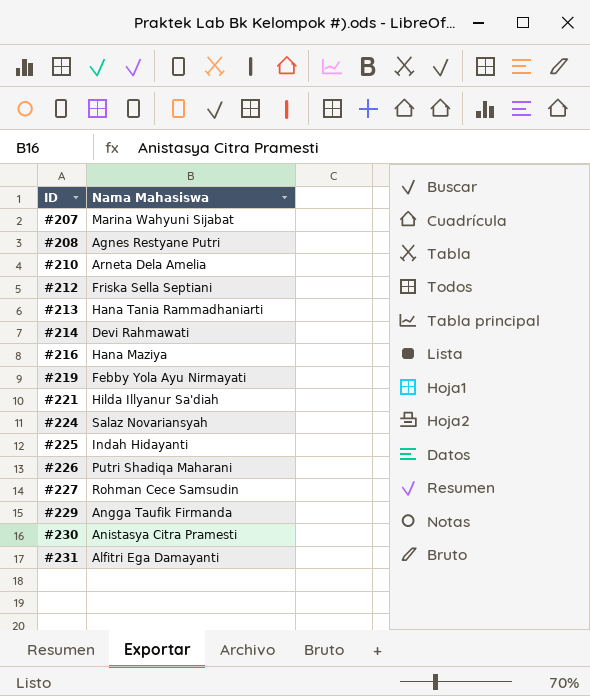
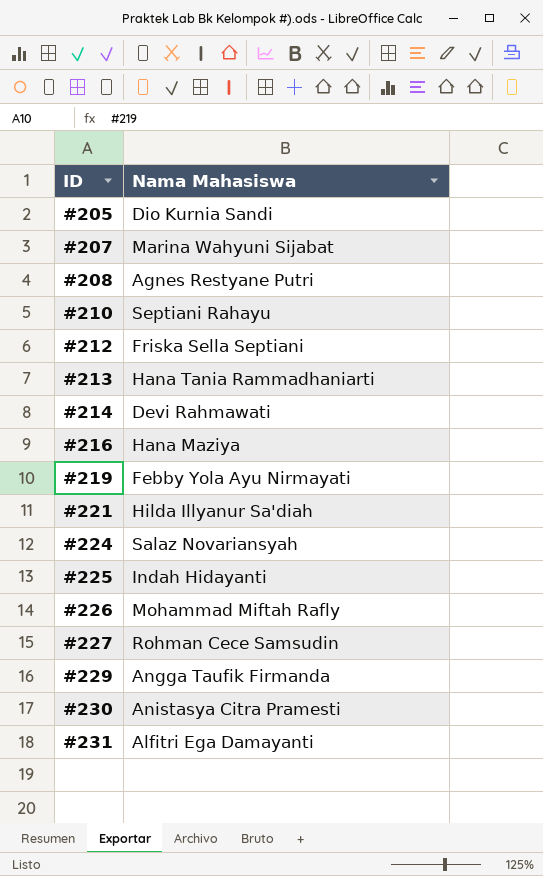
row #205: none -> Dio Kurnia Sandi
#210 | Nama Mahasiswa: Arneta Dela Amelia -> Septiani Rahayu
#226 | Nama Mahasiswa: Putri Shadiqa Maharani -> Mohammad Miftah Rafly

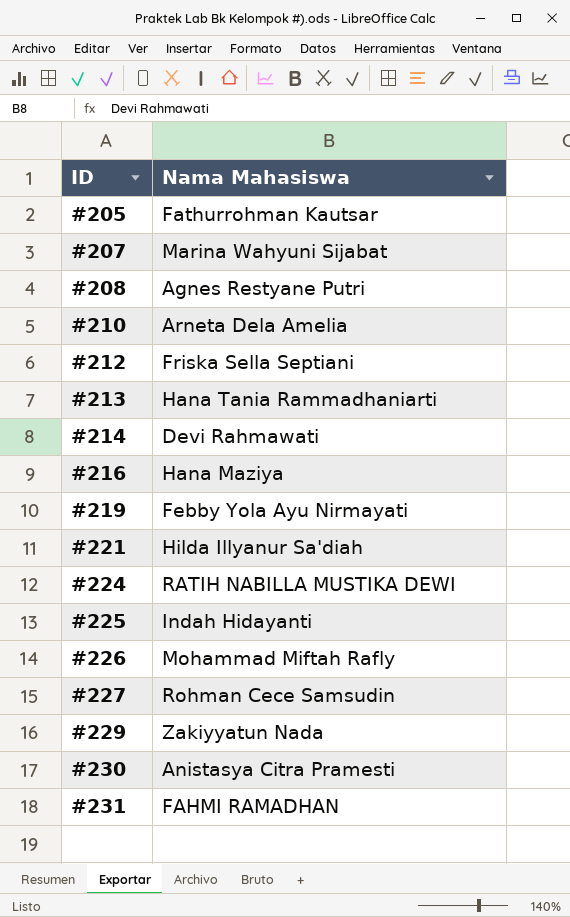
#205 | Nama Mahasiswa: Dio Kurnia Sandi -> Fathurrohman Kautsar
#210 | Nama Mahasiswa: Septiani Rahayu -> Arneta Dela Amelia
#224 | Nama Mahasiswa: Salaz Novariansyah -> RATIH NABILLA MUSTIKA DEWI
#229 | Nama Mahasiswa: Angga Taufik Firmanda -> Zakiyyatun Nada
#231 | Nama Mahasiswa: Alfitri Ega Damayanti -> FAHMI RAMADHAN

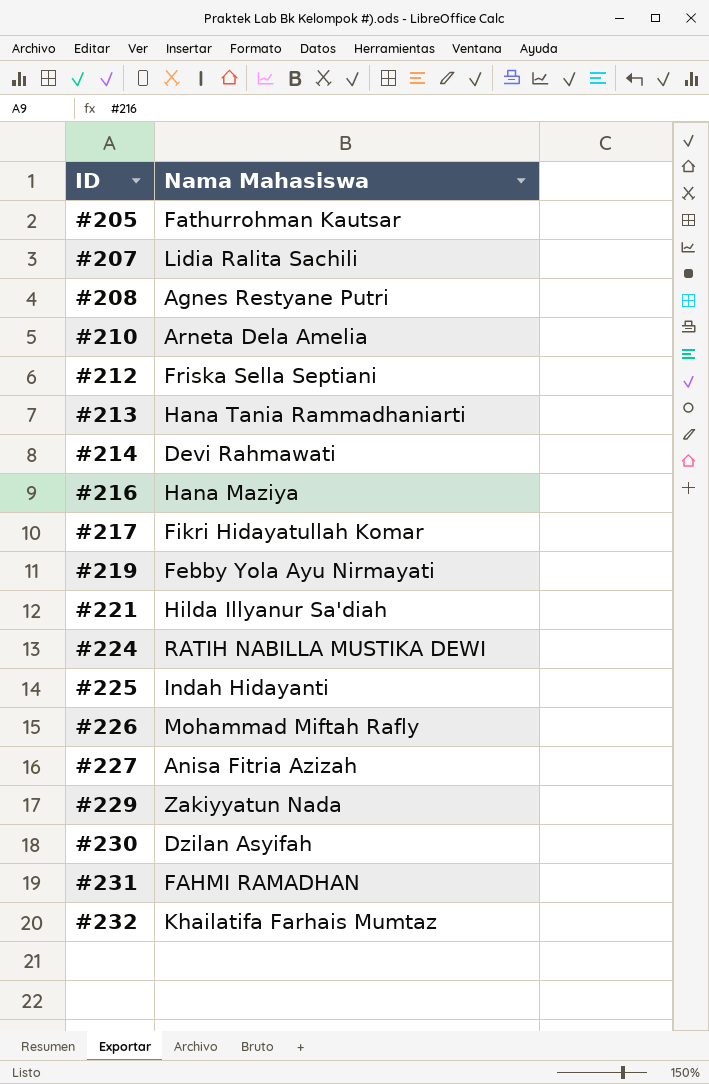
#207 | Nama Mahasiswa: Marina Wahyuni Sijabat -> Lidia Ralita Sachili
row #217: none -> Fikri Hidayatullah Komar
#227 | Nama Mahasiswa: Rohman Cece Samsudin -> Anisa Fitria Azizah
#230 | Nama Mahasiswa: Anistasya Citra Pramesti -> Dzilan Asyifah
row #232: none -> Khailatifa Farhais Mumtaz

